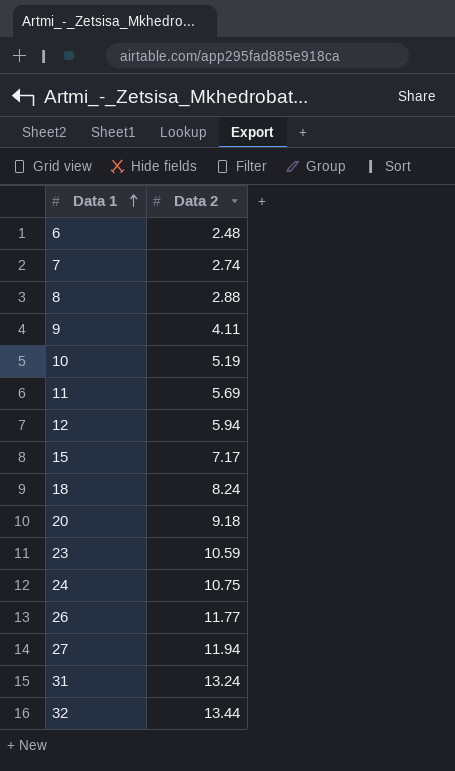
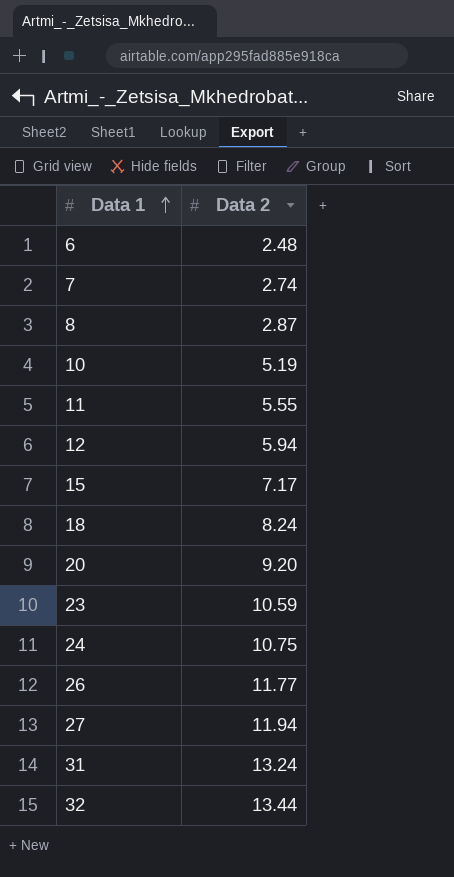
row 9: 4.11 -> none
8 | Data 2: 2.88 -> 2.87
11 | Data 2: 5.69 -> 5.55
20 | Data 2: 9.18 -> 9.20

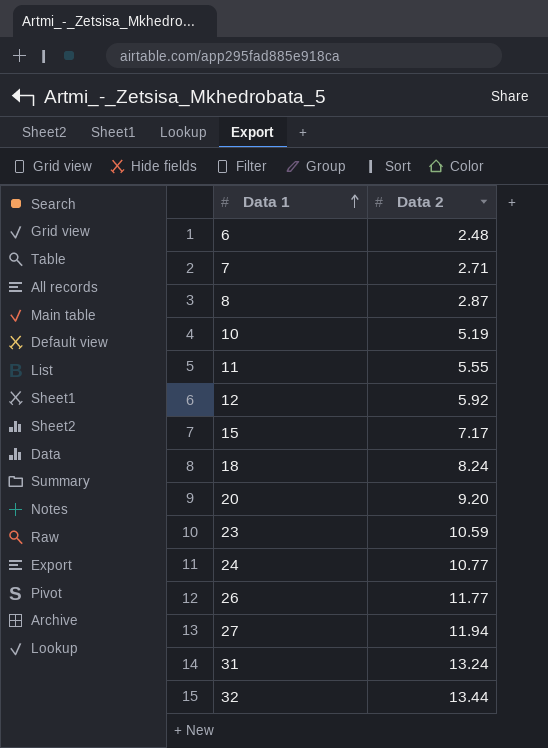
7 | Data 2: 2.74 -> 2.71
12 | Data 2: 5.94 -> 5.92
24 | Data 2: 10.75 -> 10.77

